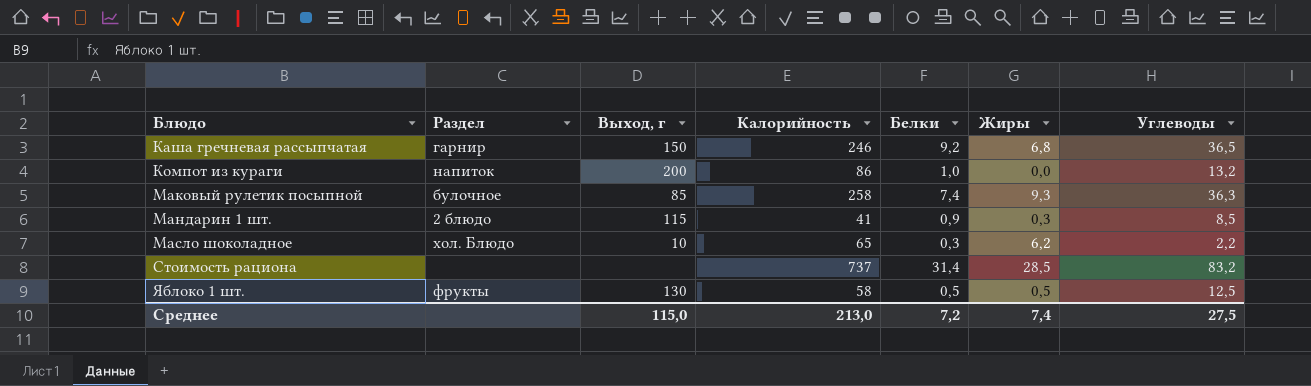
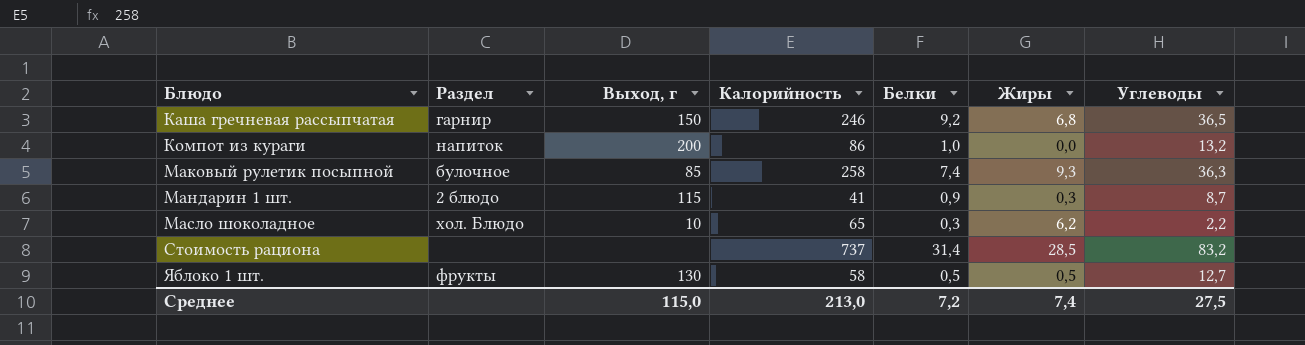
Мандарин 1 шт. | Углеводы: 8,5 -> 8,7
Яблоко 1 шт. | Углеводы: 12,5 -> 12,7

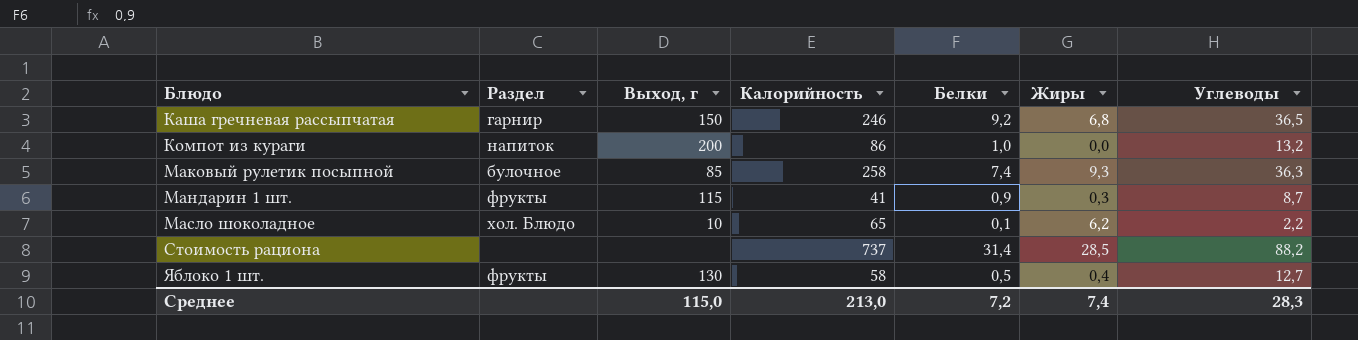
Мандарин 1 шт. | Раздел: 2 блюдо -> фрукты
Масло шоколадное | Белки: 0,3 -> 0,1
Стоимость рациона | Углеводы: 83,2 -> 88,2
Яблоко 1 шт. | Жиры: 0,5 -> 0,4
Среднее | Углеводы: 27,5 -> 28,3

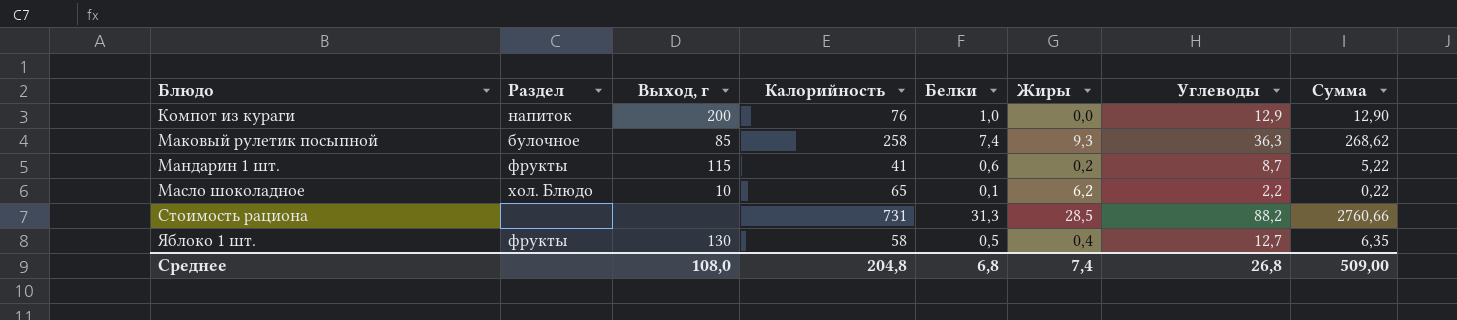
column Сумма | formula: none -> [Белки] * [Углеводы]
row Каша гречневая рассыпчатая: гарнир | 150 | 246 | 9,2 | 6,8 | 36,5 -> none
Компот из кураги | Калорийность: 86 -> 76
Компот из кураги | Углеводы: 13,2 -> 12,9
Мандарин 1 шт. | Белки: 0,9 -> 0,6
Мандарин 1 шт. | Жиры: 0,3 -> 0,2
Стоимость рациона | Калорийность: 737 -> 731
Стоимость рациона | Белки: 31,4 -> 31,3
Среднее | Выход, г: 115,0 -> 108,0
Среднее | Калорийность: 213,0 -> 204,8
Среднее | Белки: 7,2 -> 6,8
Среднее | Углеводы: 28,3 -> 26,8

